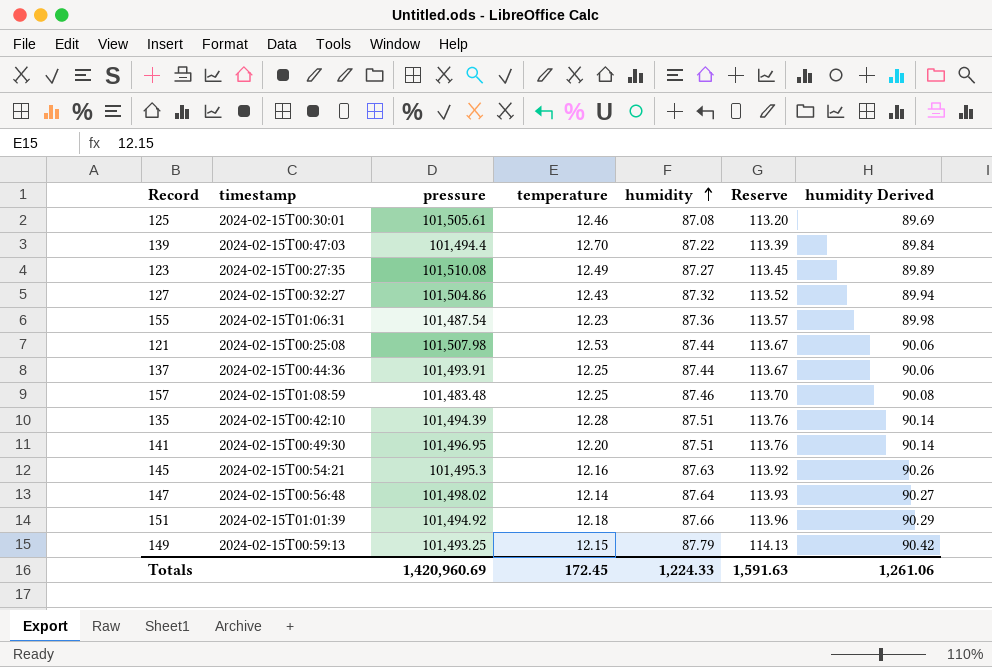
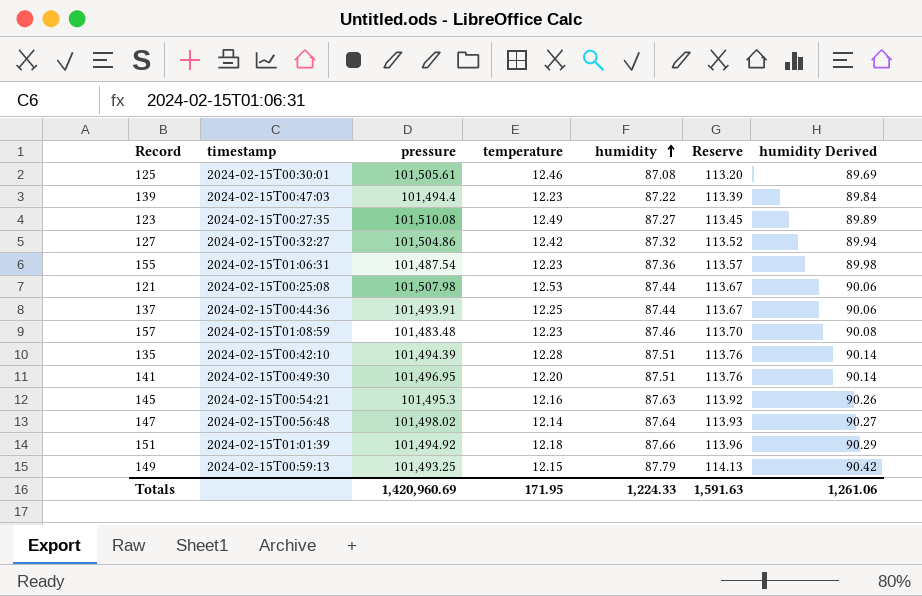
139 | temperature: 12.70 -> 12.23
127 | temperature: 12.43 -> 12.42
157 | temperature: 12.25 -> 12.23
Totals | temperature: 172.45 -> 171.95

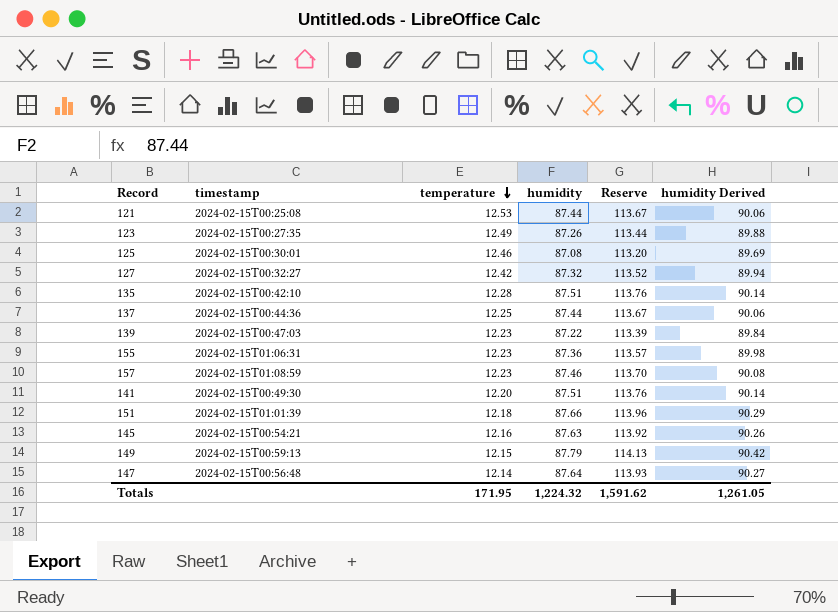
row order: humidity ascending -> temperature descending
column pressure | position: 3 -> none
123 | humidity: 87.27 -> 87.26
123 | Reserve: 113.45 -> 113.44
123 | humidity Derived: 89.89 -> 89.88
Totals | humidity: 1,224.33 -> 1,224.32
Totals | Reserve: 1,591.63 -> 1,591.62
Totals | humidity Derived: 1,261.06 -> 1,261.05

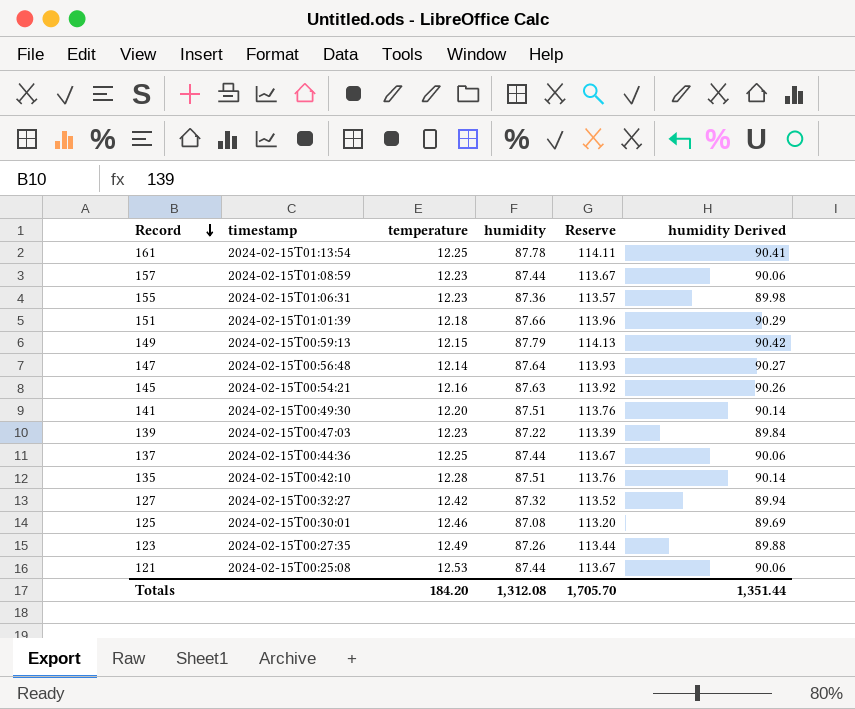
row order: temperature descending -> Record descending
row 161: none -> 2024-02-15T01:13:54 | 12.25 | 87.78 | 114.11 | 90.41
157 | humidity: 87.46 -> 87.44
157 | Reserve: 113.70 -> 113.67
157 | humidity Derived: 90.08 -> 90.06
Totals | temperature: 171.95 -> 184.20
Totals | humidity: 1,224.32 -> 1,312.08
Totals | Reserve: 1,591.62 -> 1,705.70
Totals | humidity Derived: 1,261.05 -> 1,351.44

